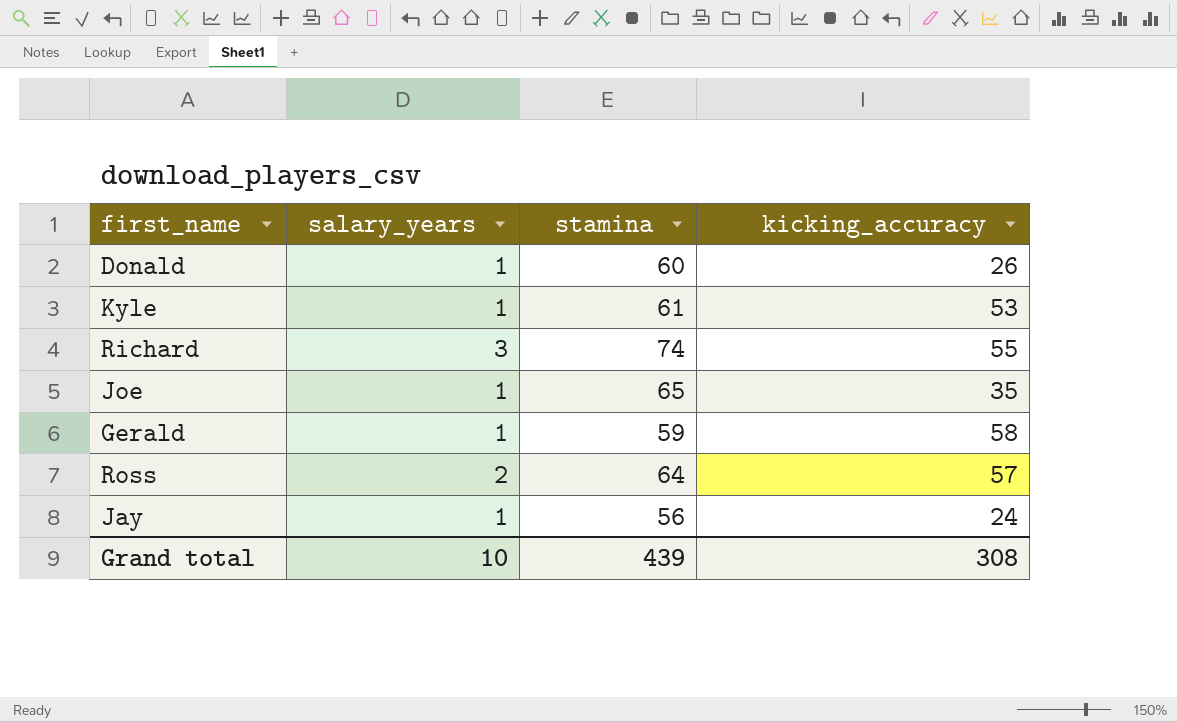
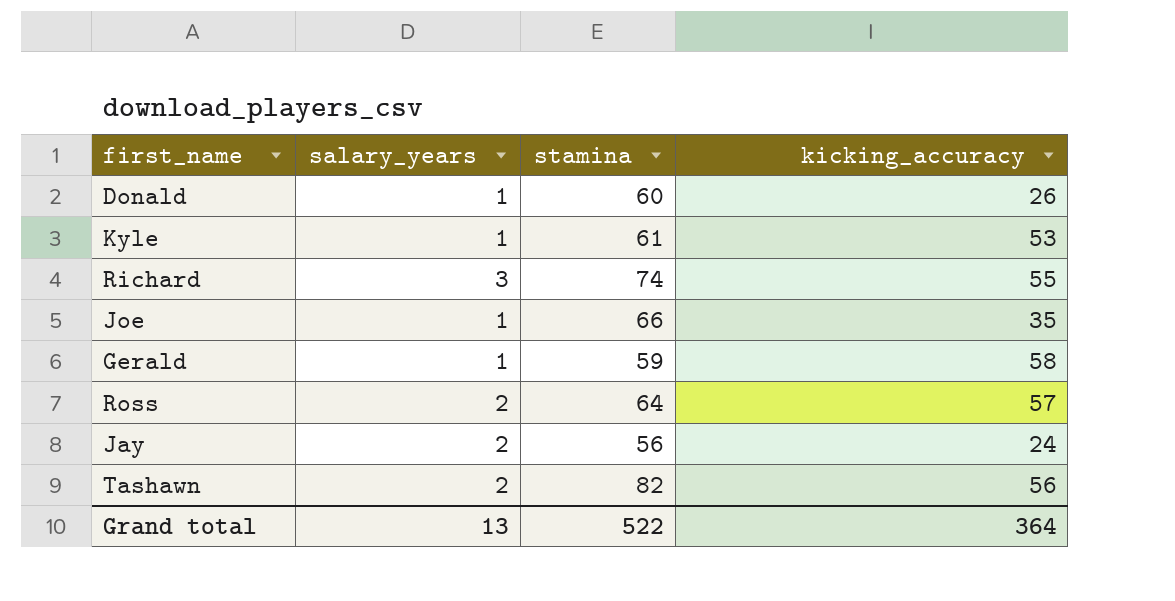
Joe | stamina: 65 -> 66
Jay | salary_years: 1 -> 2
row Tashawn: none -> 2 | 82 | 56
Grand total | salary_years: 10 -> 13
Grand total | stamina: 439 -> 522
Grand total | kicking_accuracy: 308 -> 364

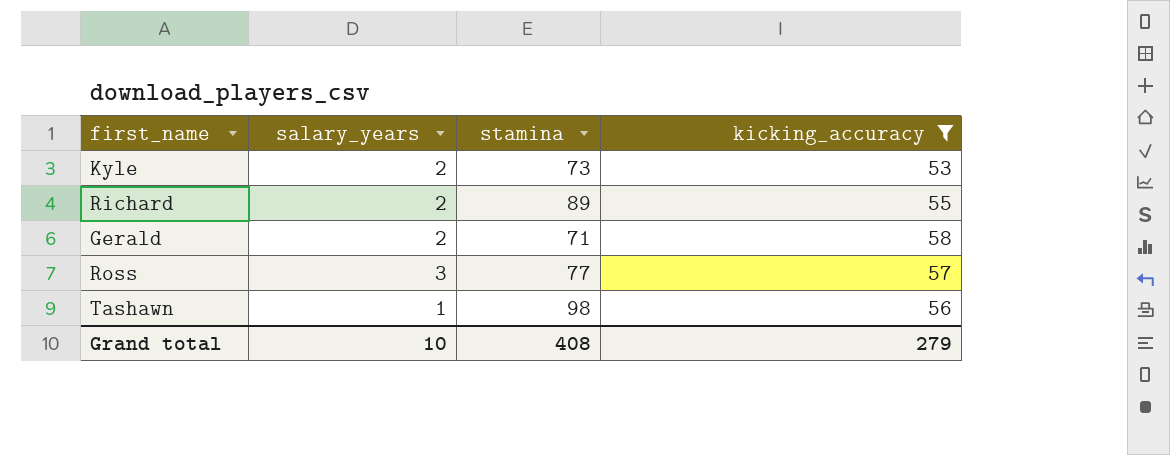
filter: none -> kicking_accuracy >= 53
Kyle | salary_years: 1 -> 2
Kyle | stamina: 61 -> 73
Richard | salary_years: 3 -> 2
Richard | stamina: 74 -> 89
Gerald | salary_years: 1 -> 2
Gerald | stamina: 59 -> 71
Ross | salary_years: 2 -> 3
Ross | stamina: 64 -> 77
Tashawn | salary_years: 2 -> 1
Tashawn | stamina: 82 -> 98
Grand total | salary_years: 13 -> 10
Grand total | stamina: 522 -> 408
Grand total | kicking_accuracy: 364 -> 279

